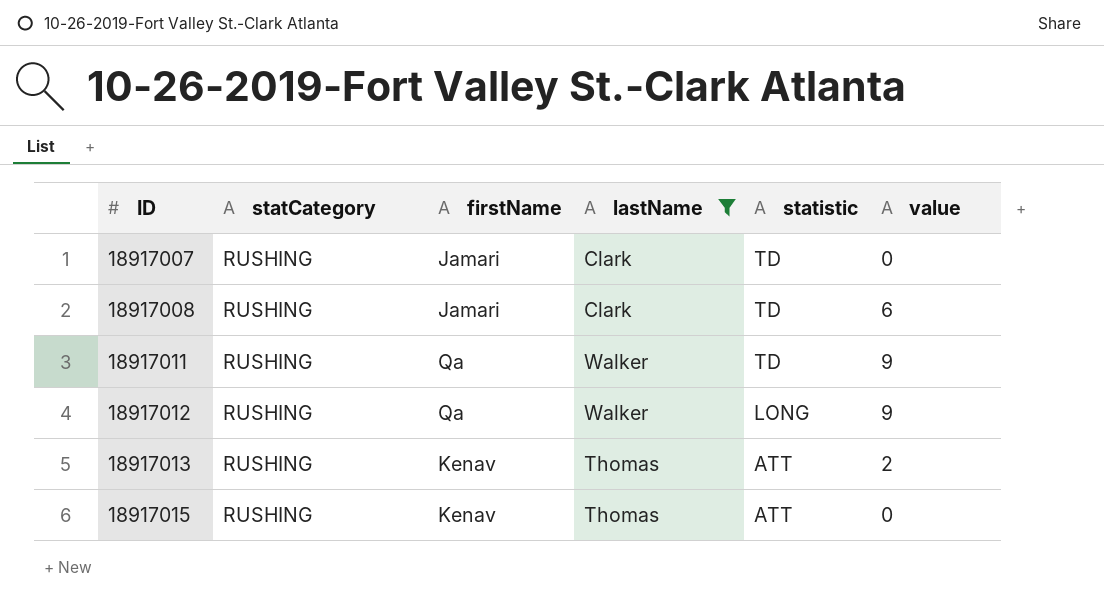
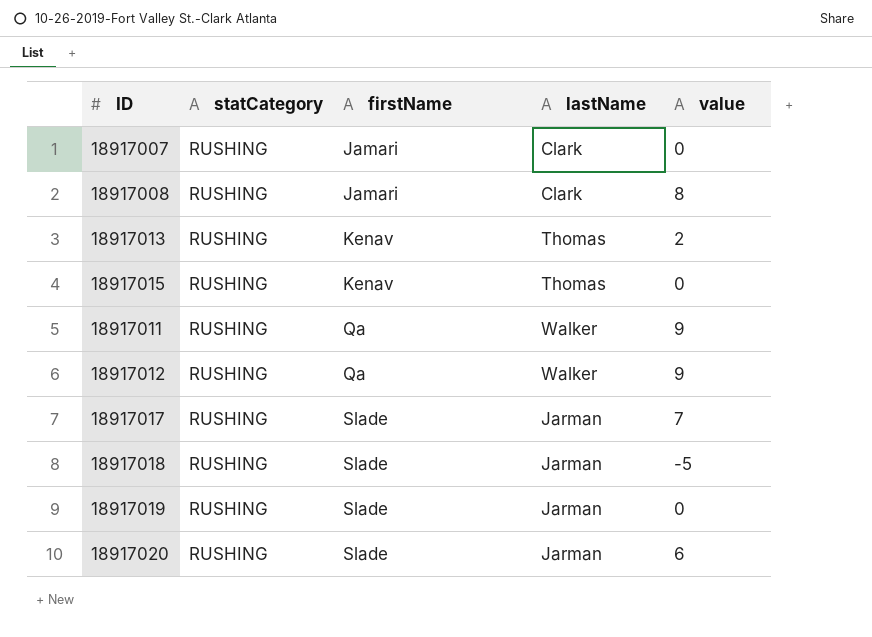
filter: lastName != Jarman -> none
row order: ID ascending -> firstName ascending
column statistic | position: 5 -> none
18917008 | value: 6 -> 8

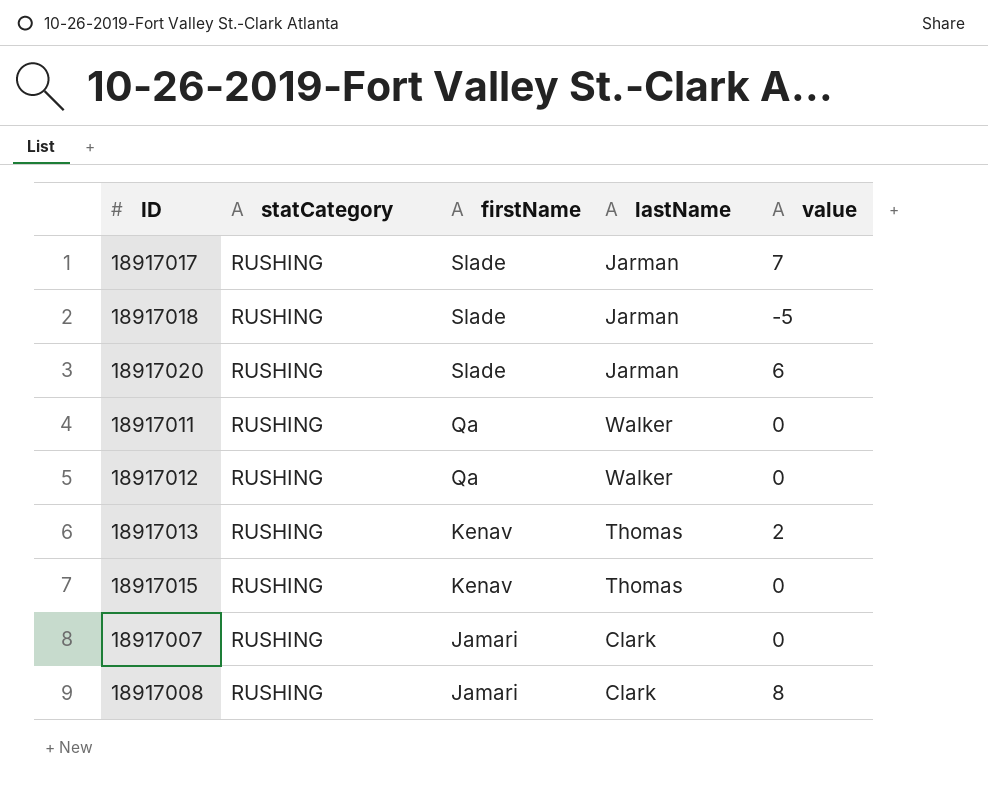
row order: firstName ascending -> firstName descending
row 18917019: RUSHING | Slade | Jarman | 0 -> none
18917011 | value: 9 -> 0
18917012 | value: 9 -> 0

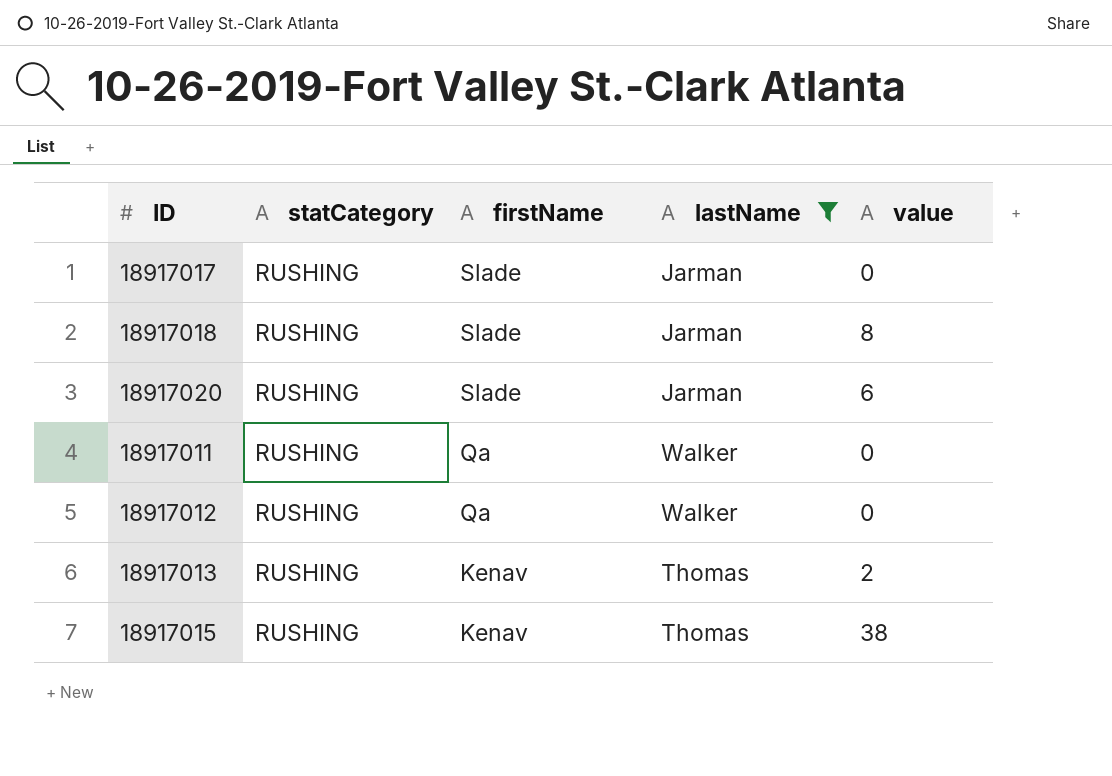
filter: none -> lastName != Clark
18917017 | value: 7 -> 0
18917018 | value: -5 -> 8
18917015 | value: 0 -> 38

